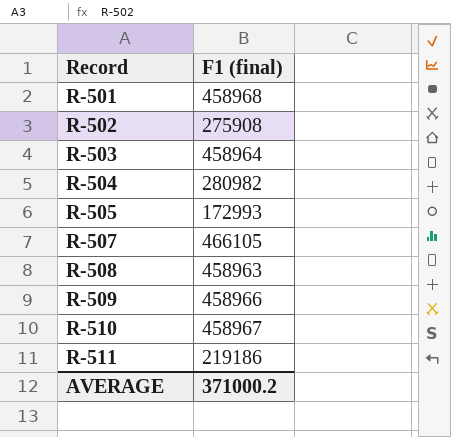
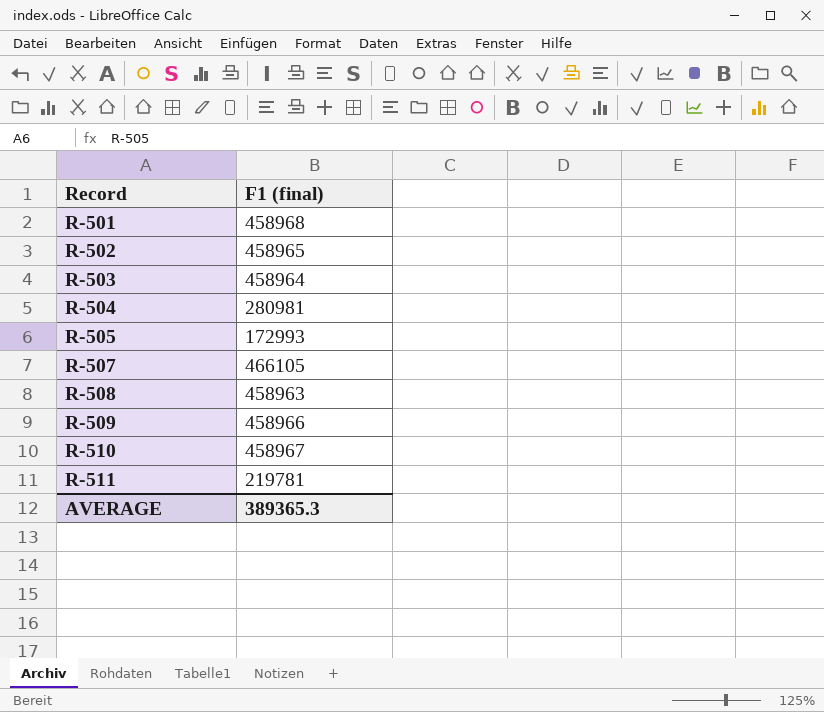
R-502 | F1 (final): 275908 -> 458965
R-504 | F1 (final): 280982 -> 280981
R-511 | F1 (final): 219186 -> 219781
AVERAGE | F1 (final): 371000.2 -> 389365.3

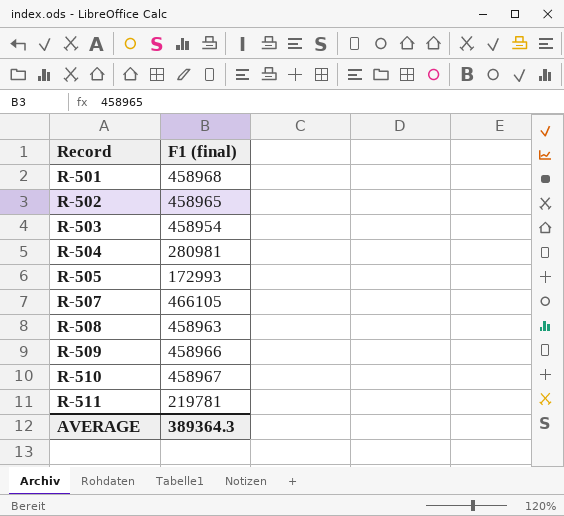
R-503 | F1 (final): 458964 -> 458954
AVERAGE | F1 (final): 389365.3 -> 389364.3

